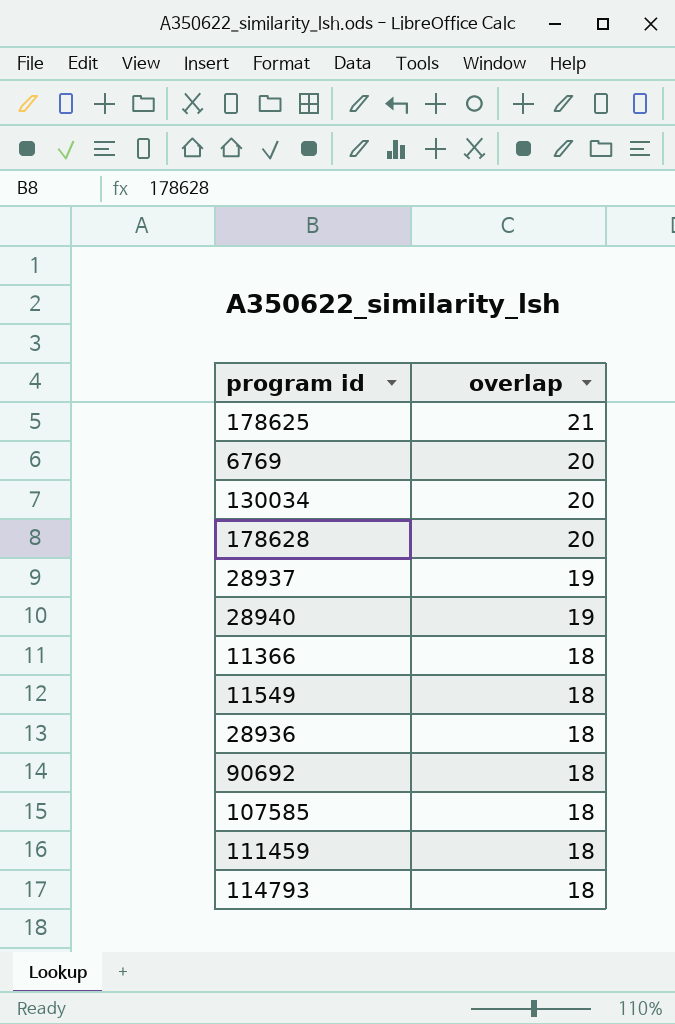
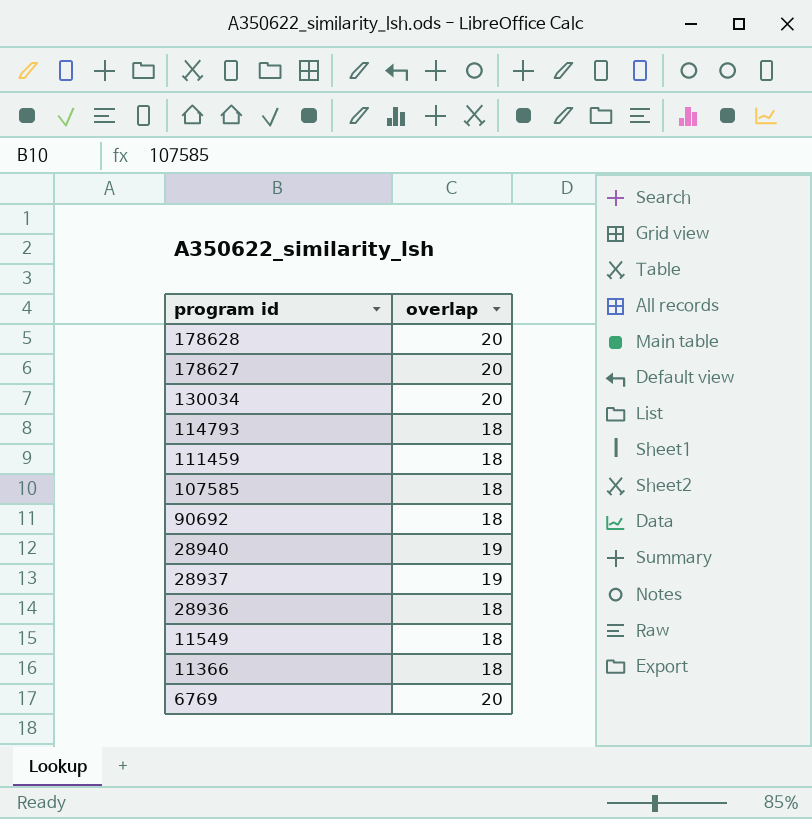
row order: overlap descending -> program id descending
row 178625: 21 -> none
row 178627: none -> 20

